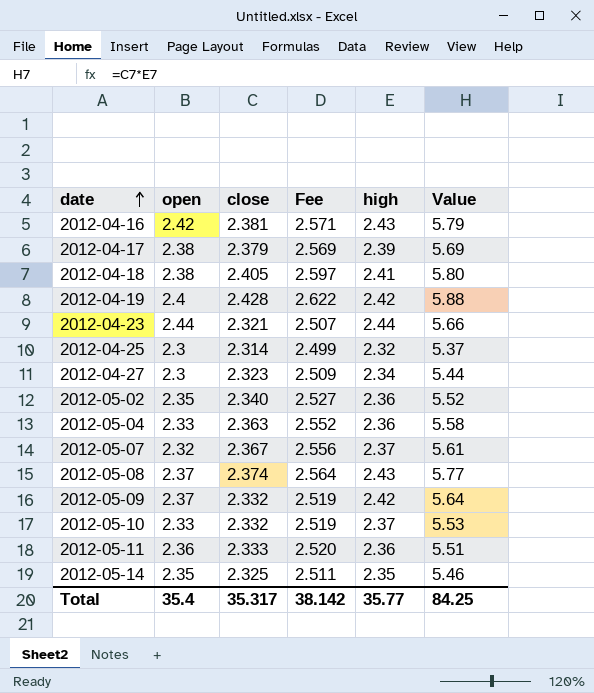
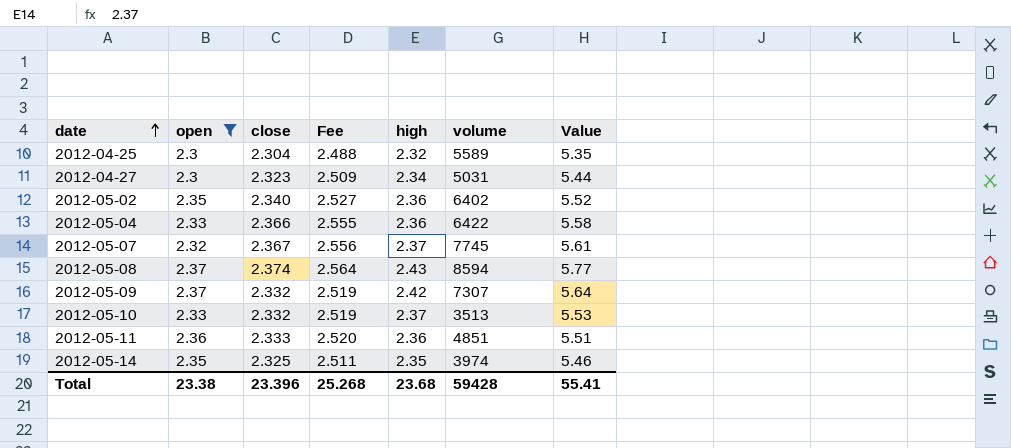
filter: none -> open <= 2.37
column volume | position: none -> 6
2012-04-25 | close: 2.314 -> 2.304
2012-04-25 | Fee: 2.499 -> 2.488
2012-04-25 | Value: 5.37 -> 5.35
2012-05-04 | close: 2.363 -> 2.366
2012-05-04 | Fee: 2.552 -> 2.555
Total | open: 35.4 -> 23.38
Total | close: 35.317 -> 23.396
Total | Fee: 38.142 -> 25.268
Total | high: 35.77 -> 23.68
Total | Value: 84.25 -> 55.41

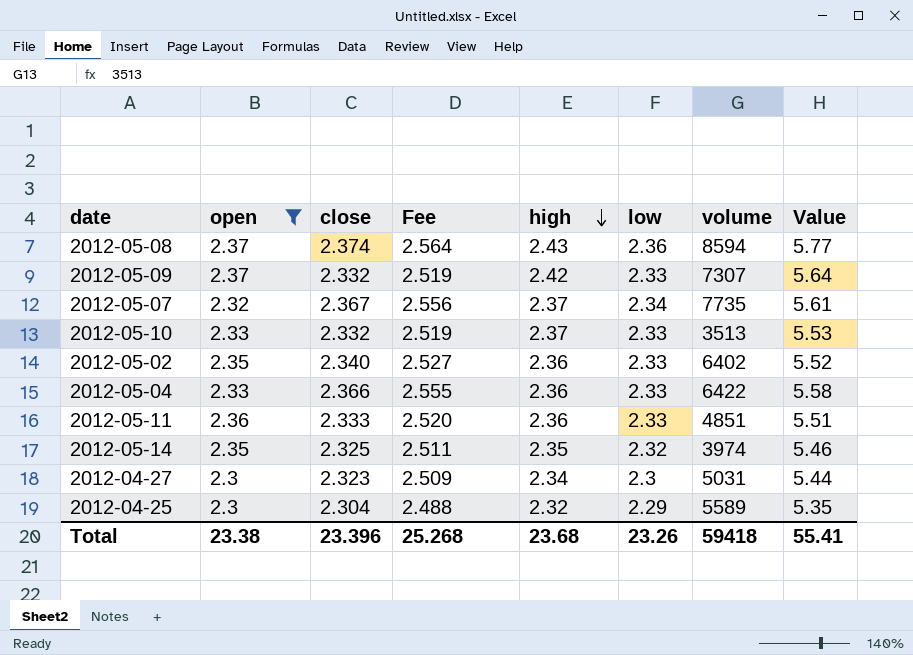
row order: date ascending -> high descending
column low | position: none -> 6
2012-05-07 | volume: 7745 -> 7735
Total | volume: 59428 -> 59418

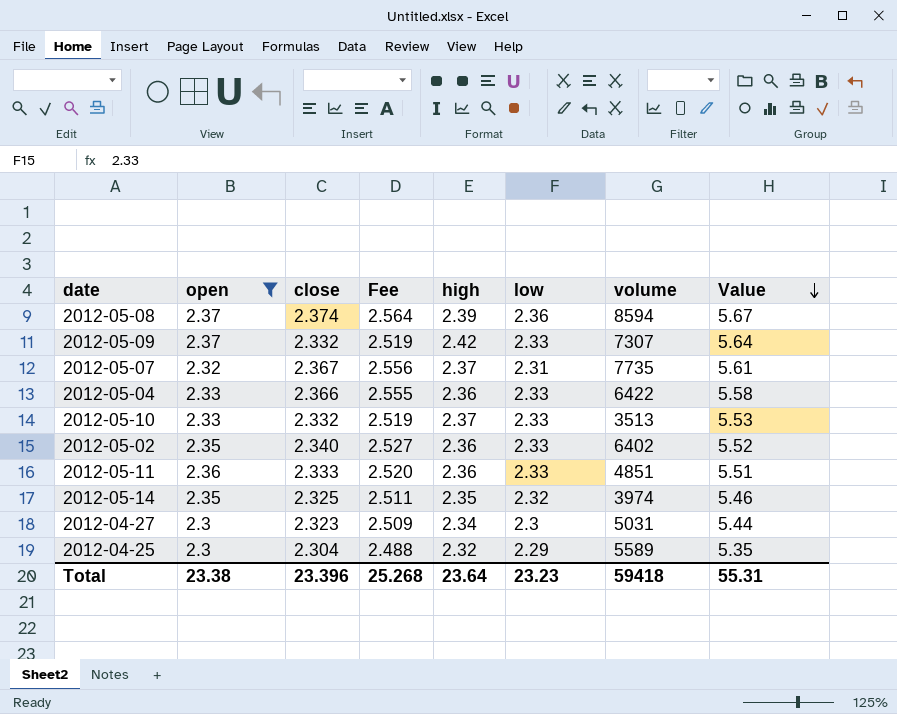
row order: high descending -> Value descending
2012-05-08 | high: 2.43 -> 2.39
2012-05-08 | Value: 5.77 -> 5.67
2012-05-07 | low: 2.34 -> 2.31
Total | high: 23.68 -> 23.64
Total | low: 23.26 -> 23.23
Total | Value: 55.41 -> 55.31

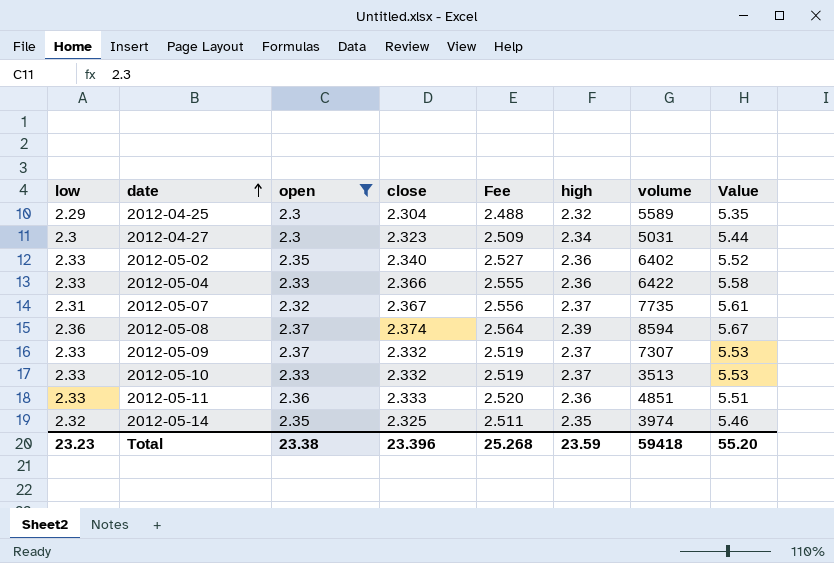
row order: Value descending -> date ascending
column low | position: 6 -> 1
2012-05-09 | high: 2.42 -> 2.37
2012-05-09 | Value: 5.64 -> 5.53
Total | high: 23.64 -> 23.59
Total | Value: 55.31 -> 55.20

